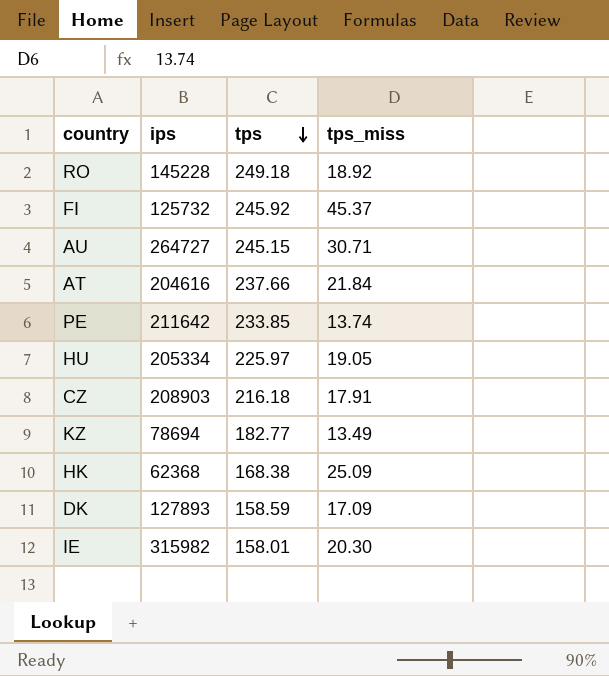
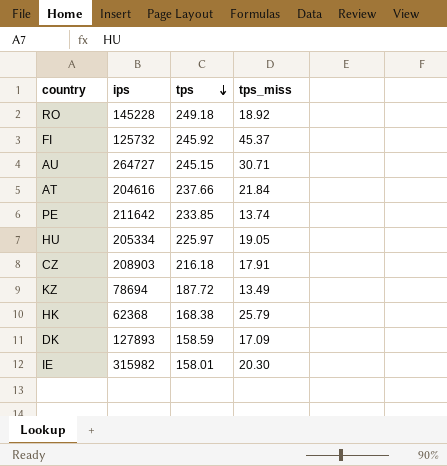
KZ | tps: 182.77 -> 187.72
HK | tps_miss: 25.09 -> 25.79

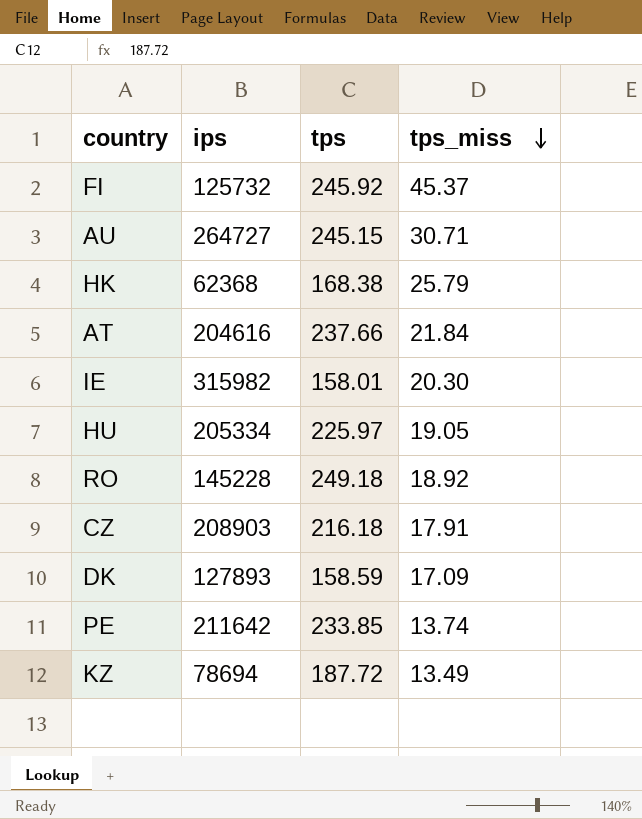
row order: tps descending -> tps_miss descending

